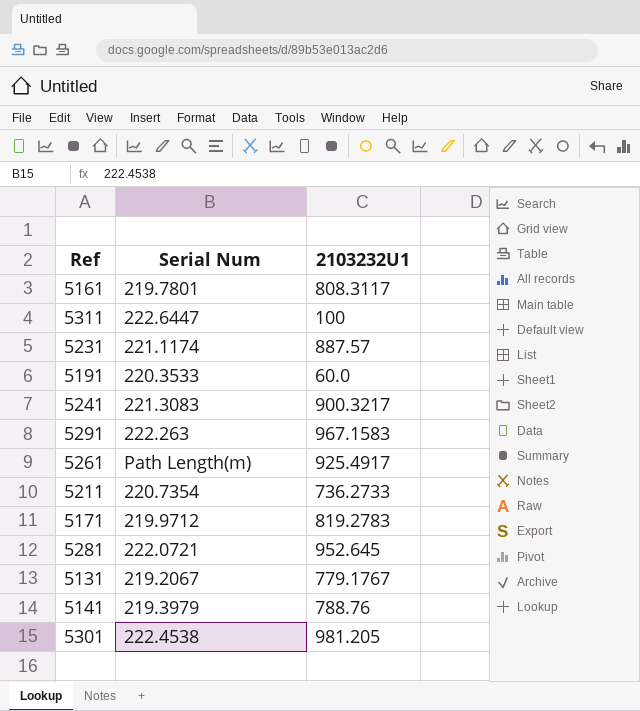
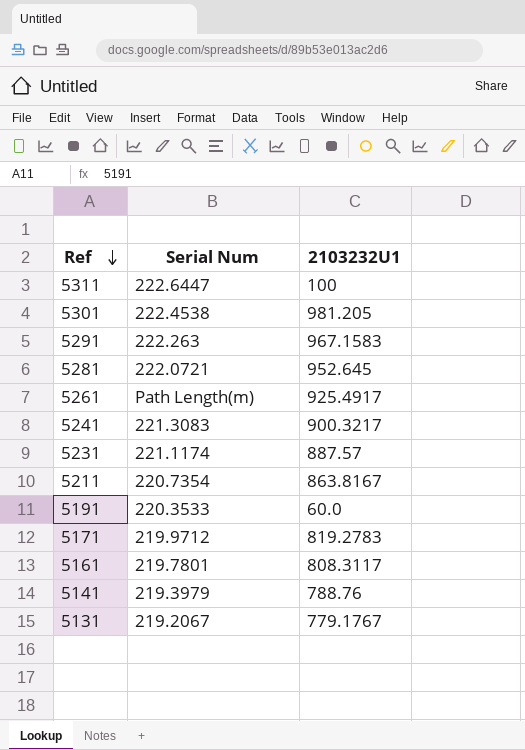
row order: none -> Ref descending
5211 | 2103232U1: 736.2733 -> 863.8167

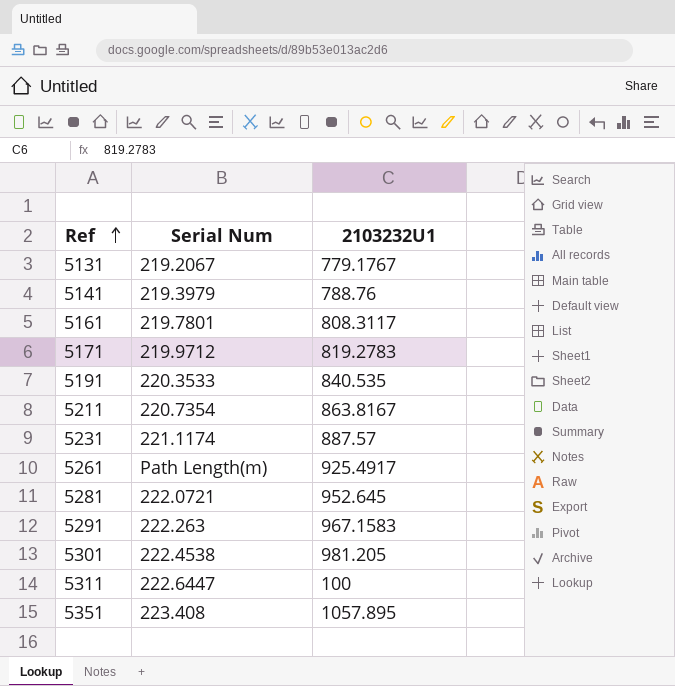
row order: Ref descending -> Ref ascending
row 5241: 221.3083 | 900.3217 -> none
5191 | 2103232U1: 60.0 -> 840.535
row 5351: none -> 223.408 | 1057.895

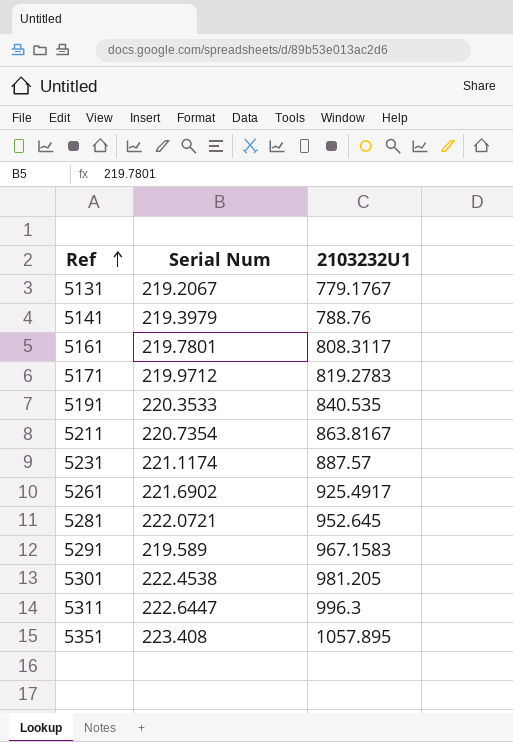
5261 | Serial Num: Path Length(m) -> 221.6902
5291 | Serial Num: 222.263 -> 219.589
5311 | 2103232U1: 100 -> 996.3

